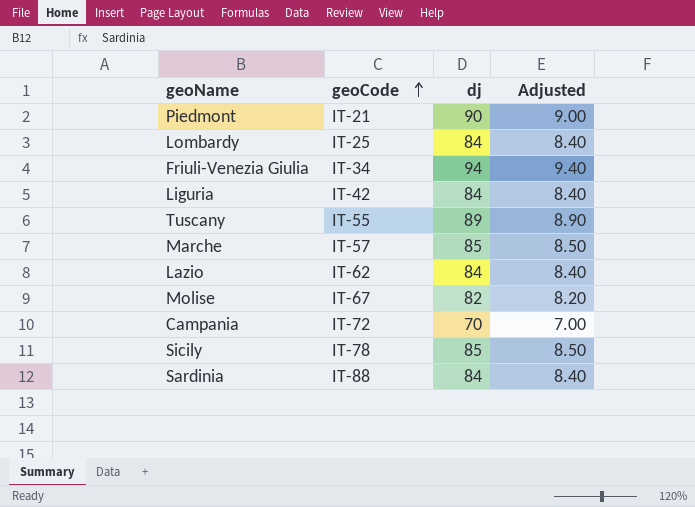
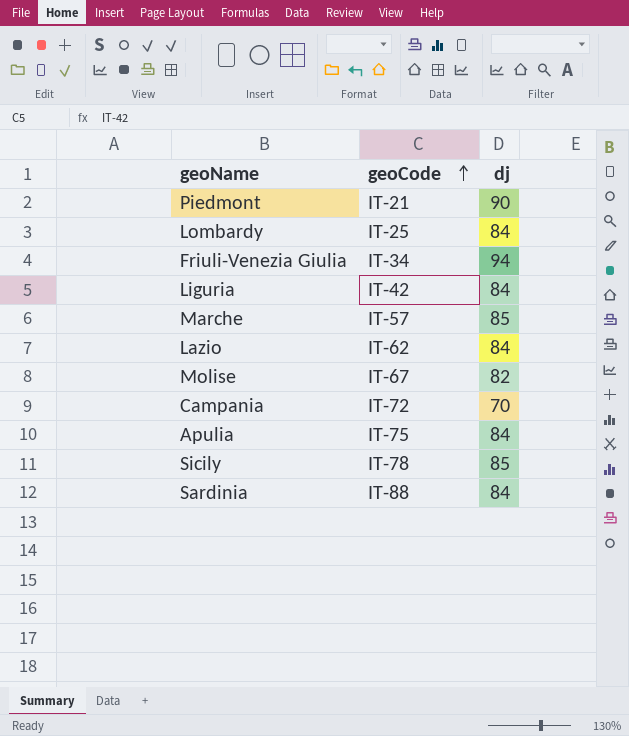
column Adjusted | formula: [dj] * 0.1 -> none
row Tuscany: IT-55 | 89 | 8.90 -> none
row Apulia: none -> IT-75 | 84

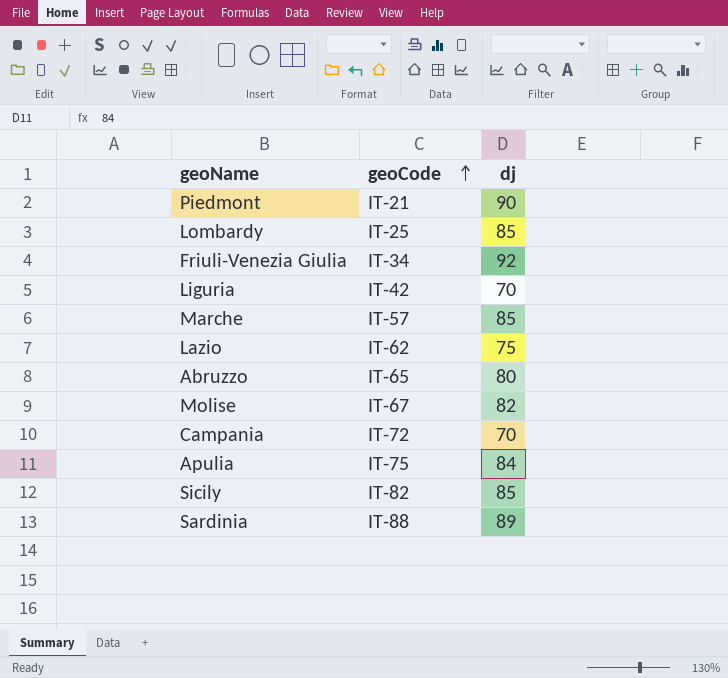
Lombardy | dj: 84 -> 85
Friuli-Venezia Giulia | dj: 94 -> 92
Liguria | dj: 84 -> 70
Lazio | dj: 84 -> 75
row Abruzzo: none -> IT-65 | 80
Sicily | geoCode: IT-78 -> IT-82
Sardinia | dj: 84 -> 89

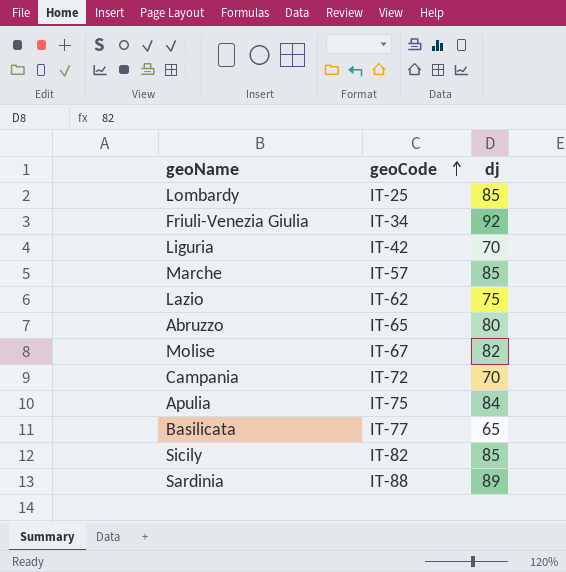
row Piedmont: IT-21 | 90 -> none
row Basilicata: none -> IT-77 | 65

